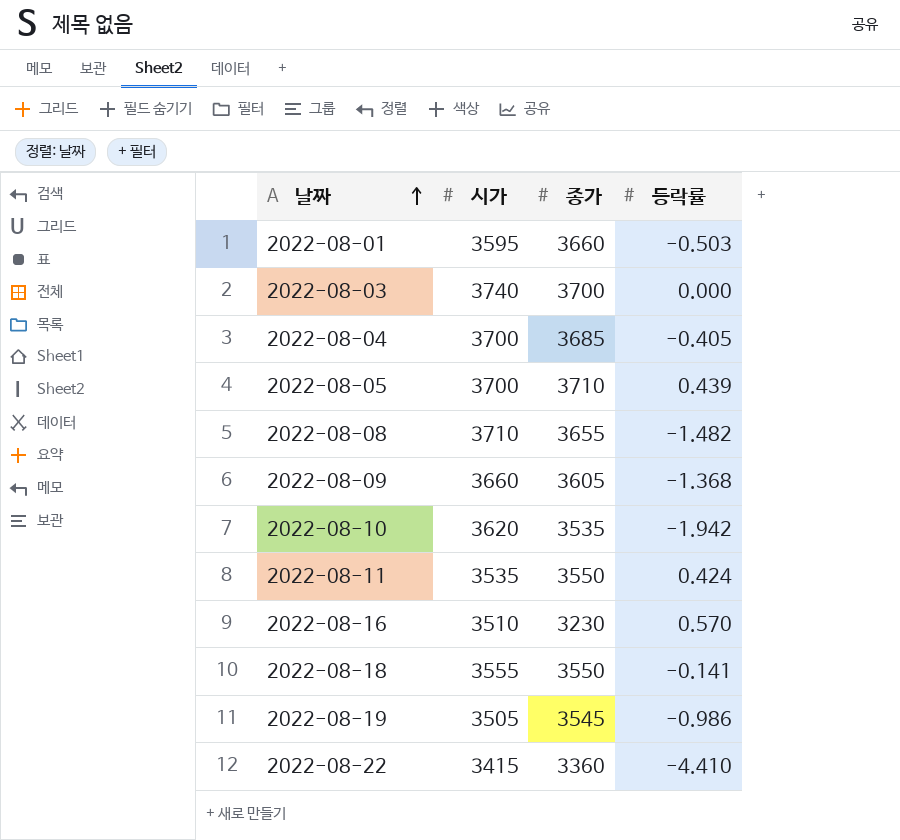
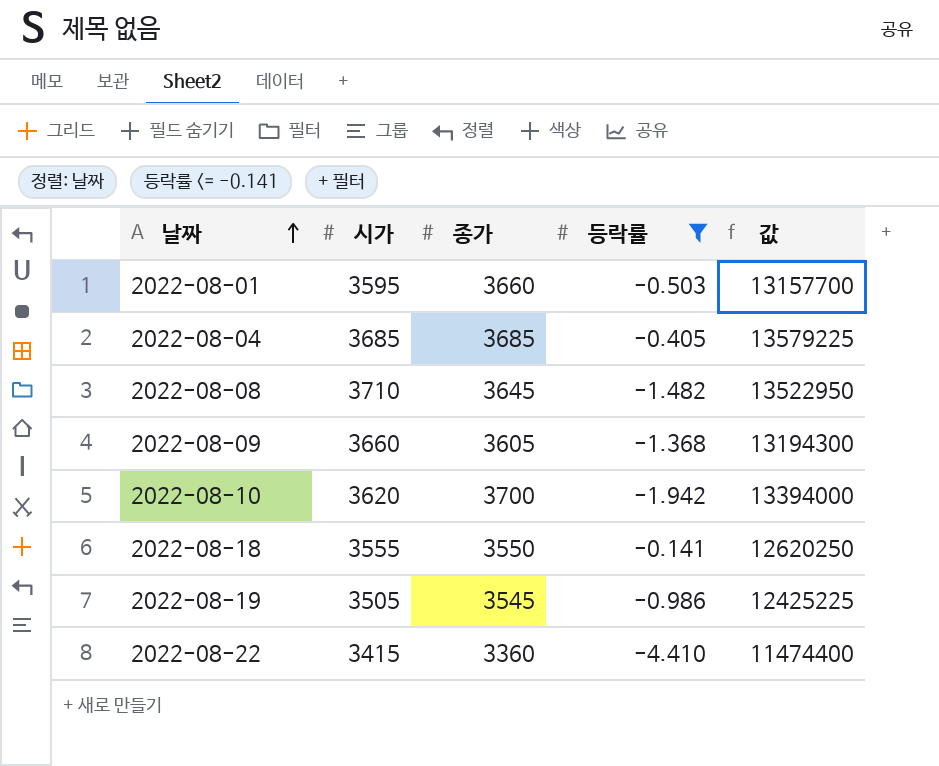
filter: none -> 등락률 <= -0.141
column 값 | formula: none -> [시가] * [종가]
2022-08-04 | 시가: 3700 -> 3685
2022-08-08 | 종가: 3655 -> 3645
2022-08-10 | 종가: 3535 -> 3700

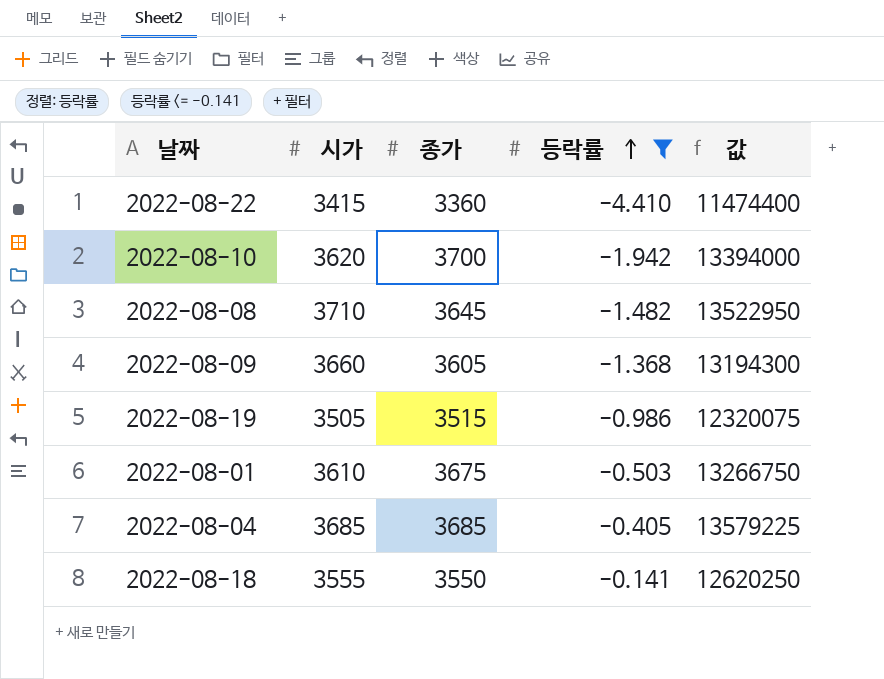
row order: 날짜 ascending -> 등락률 ascending
2022-08-19 | 종가: 3545 -> 3515
2022-08-19 | 값: 12425225 -> 12320075
2022-08-01 | 시가: 3595 -> 3610
2022-08-01 | 종가: 3660 -> 3675
2022-08-01 | 값: 13157700 -> 13266750

